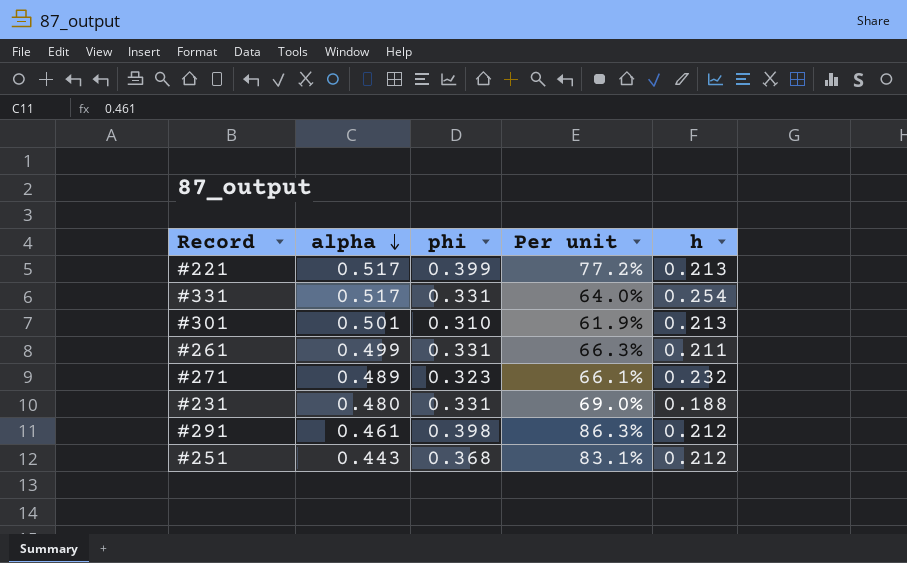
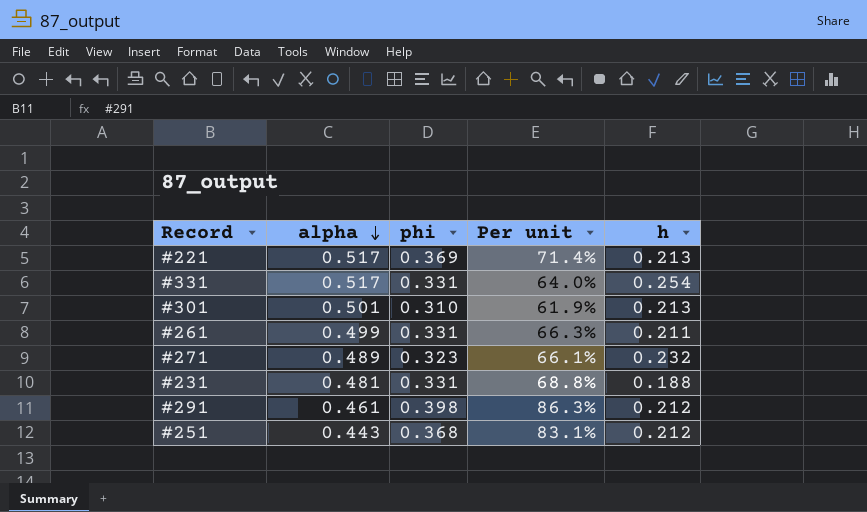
#221 | phi: 0.399 -> 0.369
#221 | Per unit: 77.2% -> 71.4%
#231 | alpha: 0.480 -> 0.481
#231 | Per unit: 69.0% -> 68.8%

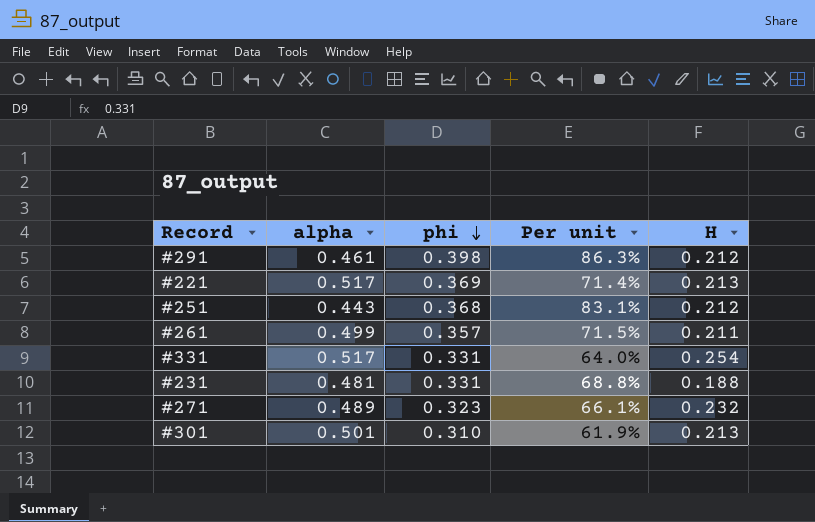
row order: alpha descending -> phi descending
column name: h -> H
#261 | phi: 0.331 -> 0.357
#261 | Per unit: 66.3% -> 71.5%

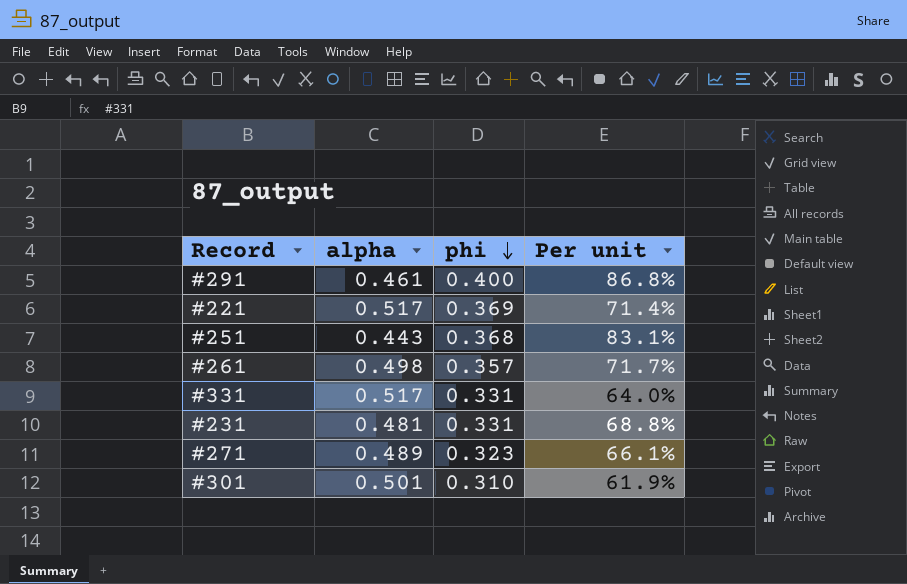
column H | position: 5 -> none
#291 | phi: 0.398 -> 0.400
#291 | Per unit: 86.3% -> 86.8%
#261 | alpha: 0.499 -> 0.498
#261 | Per unit: 71.5% -> 71.7%

